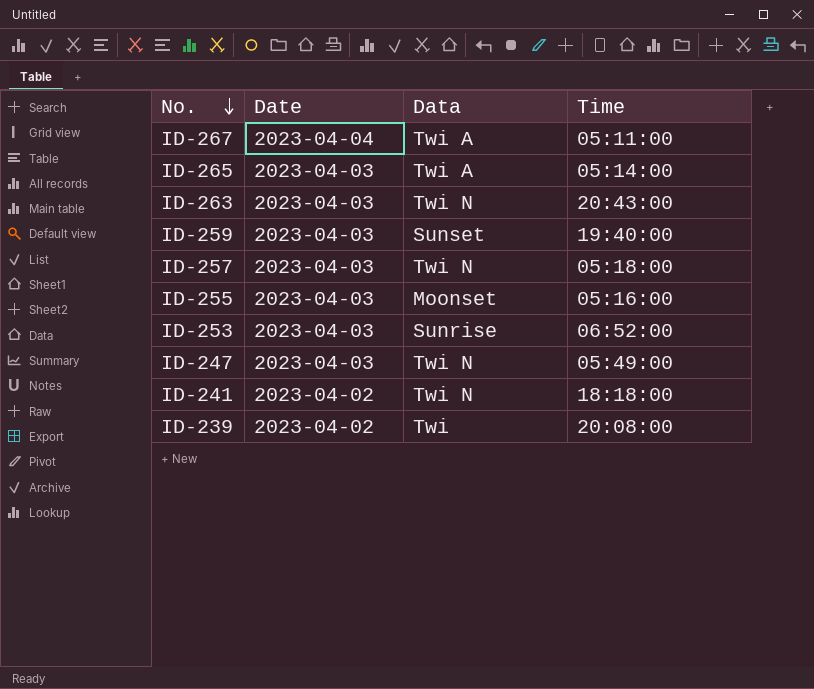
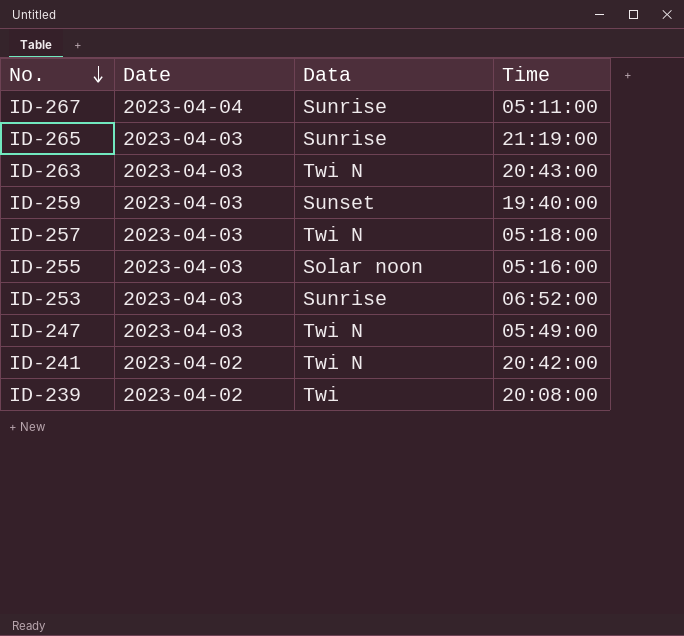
ID-267 | Data: Twi A -> Sunrise
ID-265 | Data: Twi A -> Sunrise
ID-265 | Time: 05:14:00 -> 21:19:00
ID-255 | Data: Moonset -> Solar noon
ID-241 | Time: 18:18:00 -> 20:42:00

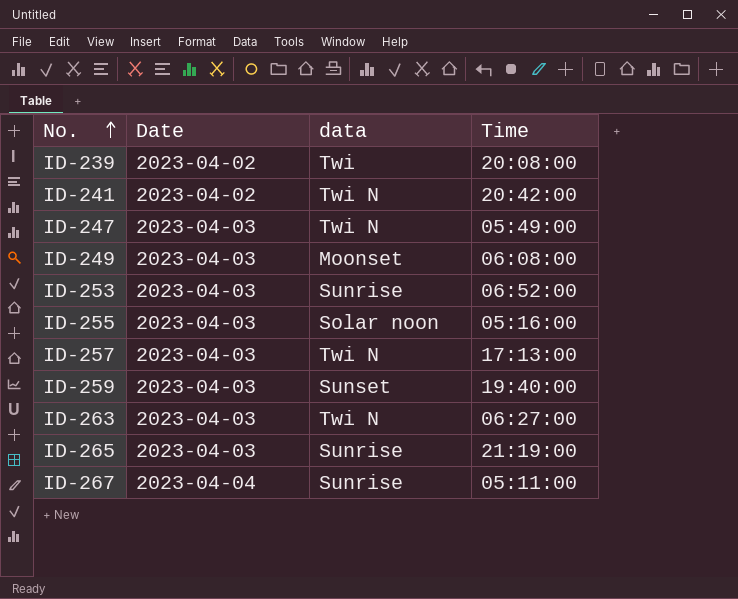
row order: No. descending -> No. ascending
column name: Data -> data
row ID-249: none -> 2023-04-03 | Moonset | 06:08:00
ID-257 | Time: 05:18:00 -> 17:13:00
ID-263 | Time: 20:43:00 -> 06:27:00

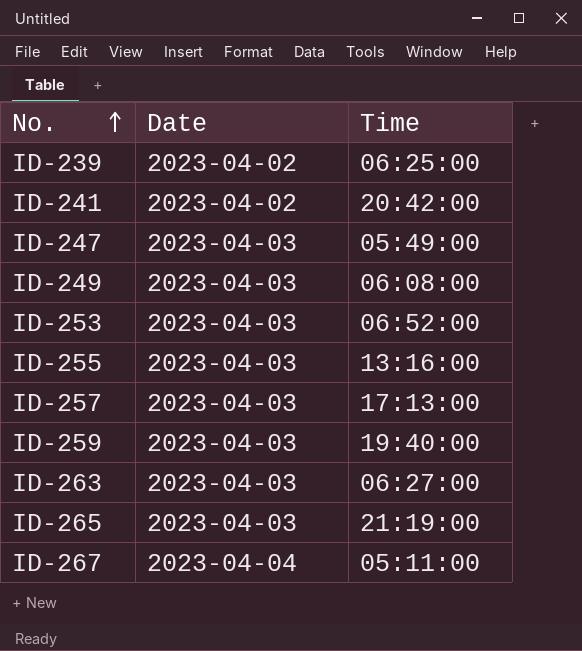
column data | position: 3 -> none
ID-239 | Time: 20:08:00 -> 06:25:00
ID-255 | Time: 05:16:00 -> 13:16:00

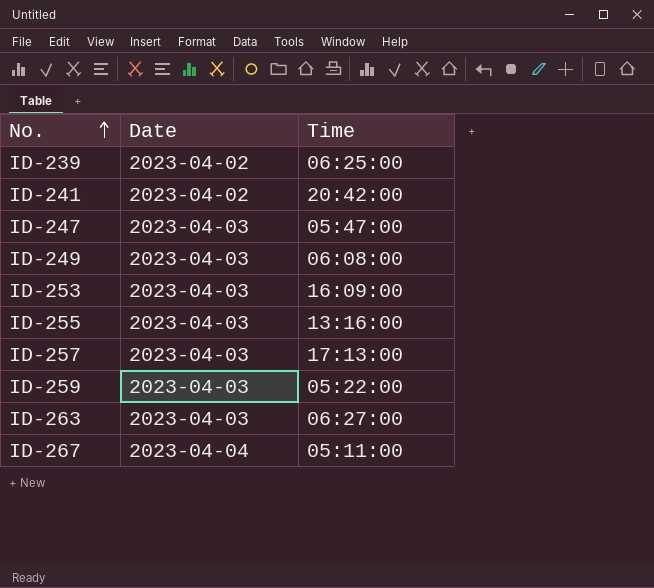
row ID-265: 2023-04-03 | 21:19:00 -> none
ID-247 | Time: 05:49:00 -> 05:47:00
ID-253 | Time: 06:52:00 -> 16:09:00
ID-259 | Time: 19:40:00 -> 05:22:00

